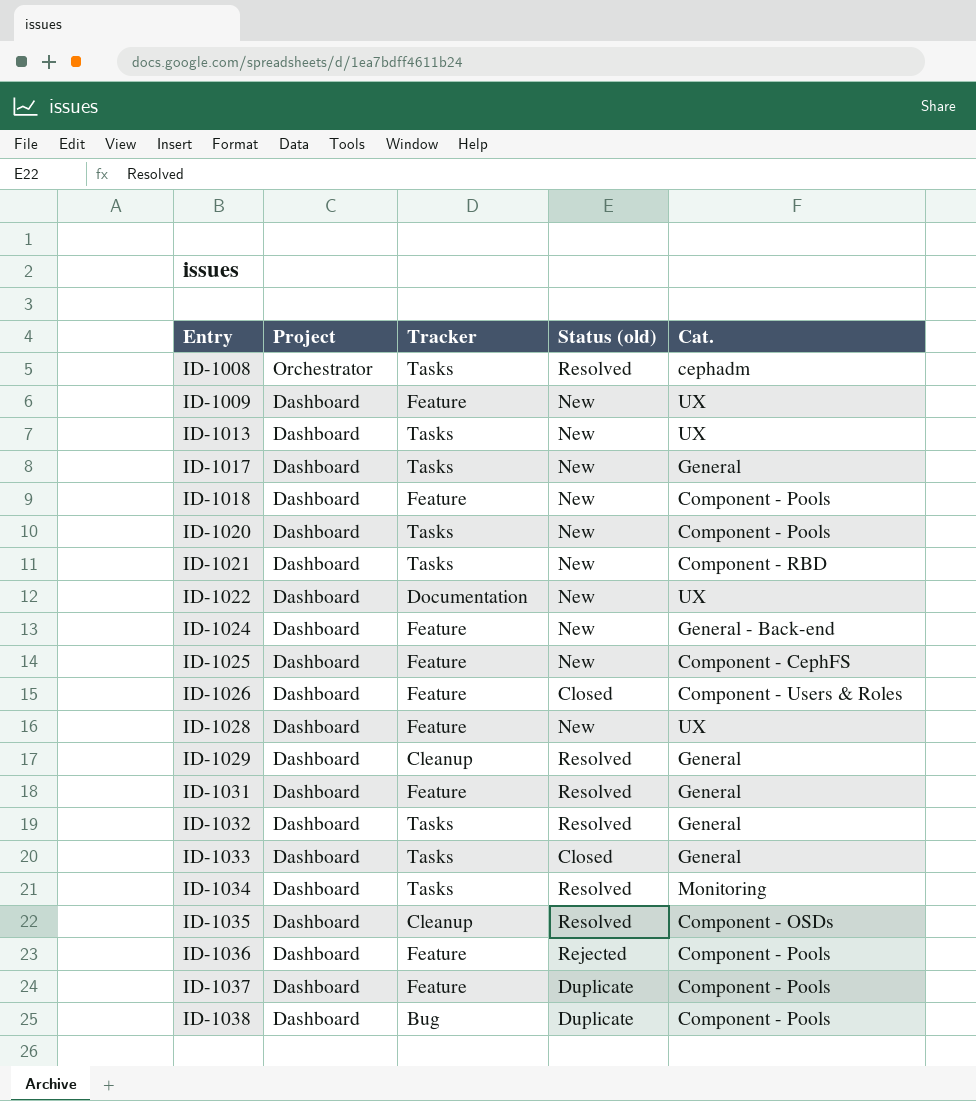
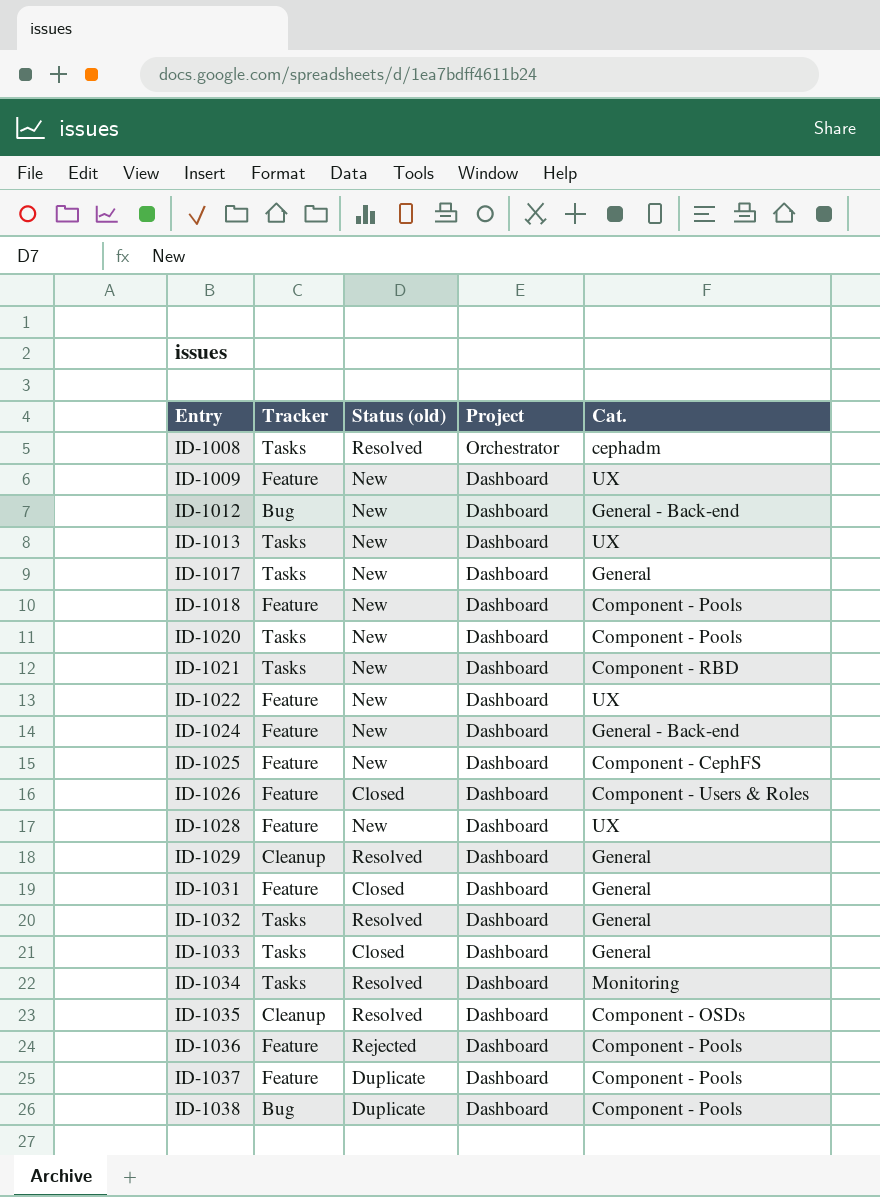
column Project | position: 2 -> 4
row ID-1012: none -> Bug | New | Dashboard | General - Back-end
ID-1022 | Tracker: Documentation -> Feature
ID-1031 | Status (old): Resolved -> Closed

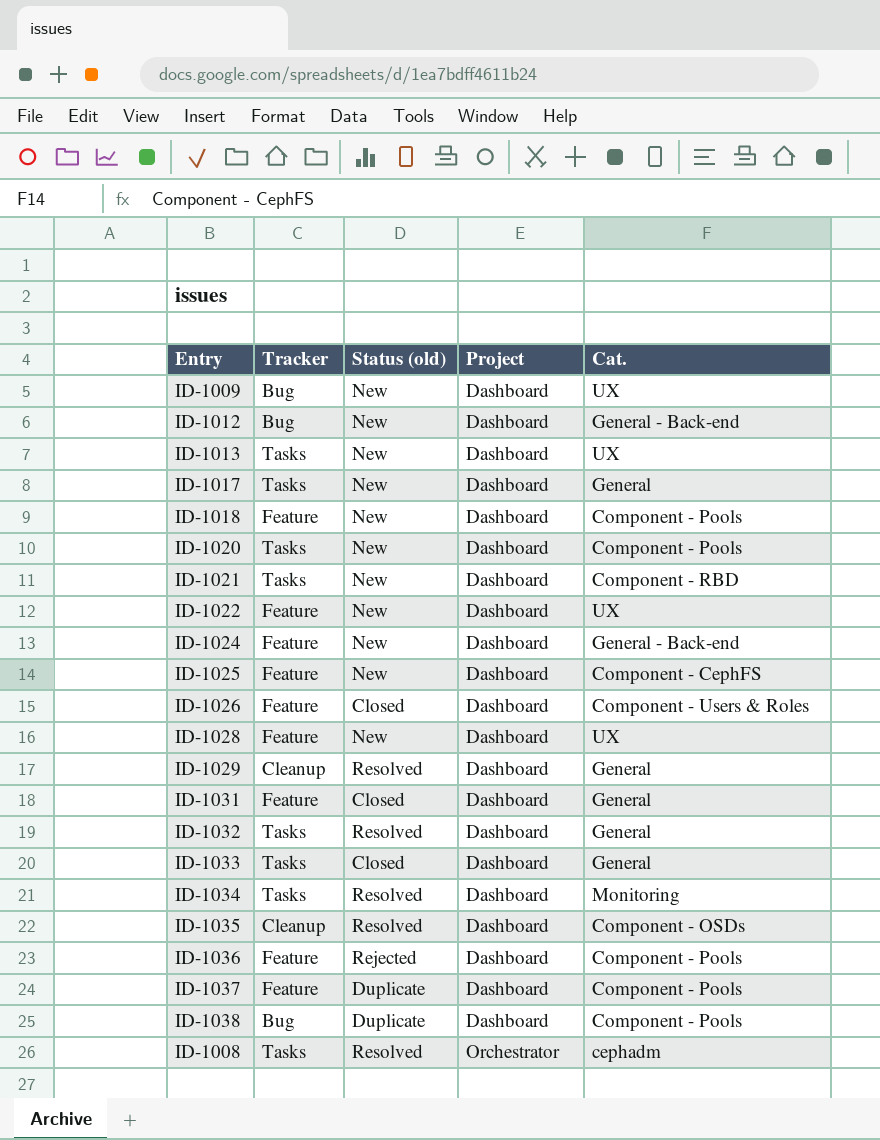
row order: Entry ascending -> Project ascending
ID-1009 | Tracker: Feature -> Bug

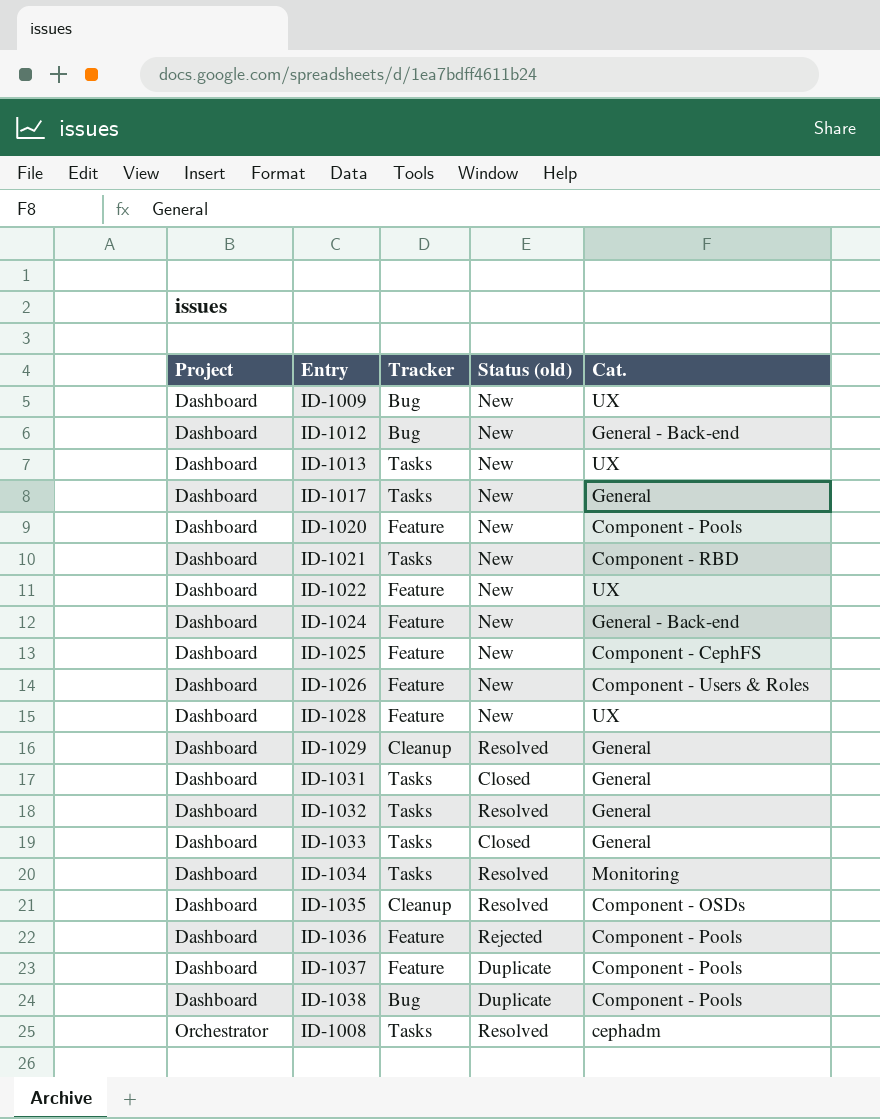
column Project | position: 4 -> 1
row ID-1018: Feature | New | Dashboard | Component - Pools -> none
ID-1020 | Tracker: Tasks -> Feature
ID-1026 | Status (old): Closed -> New
ID-1031 | Tracker: Feature -> Tasks

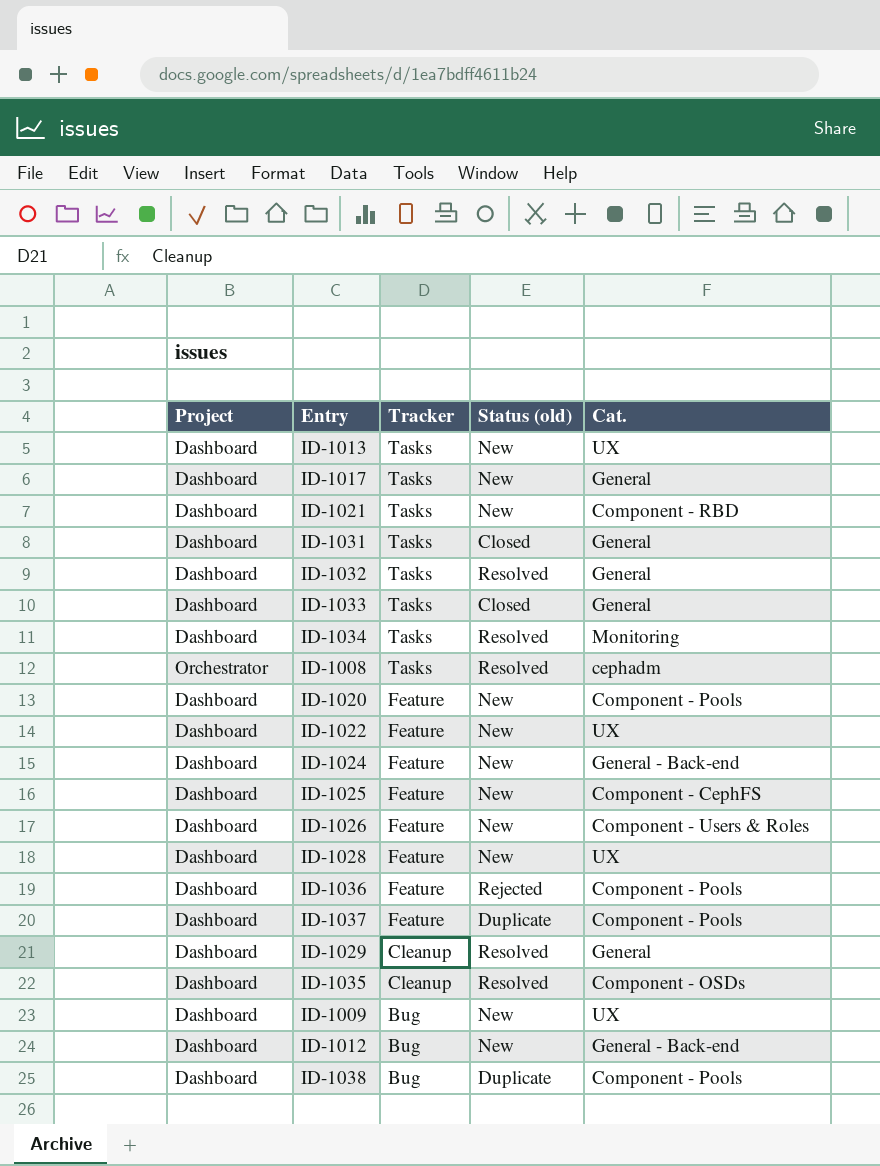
row order: Project ascending -> Tracker descending

